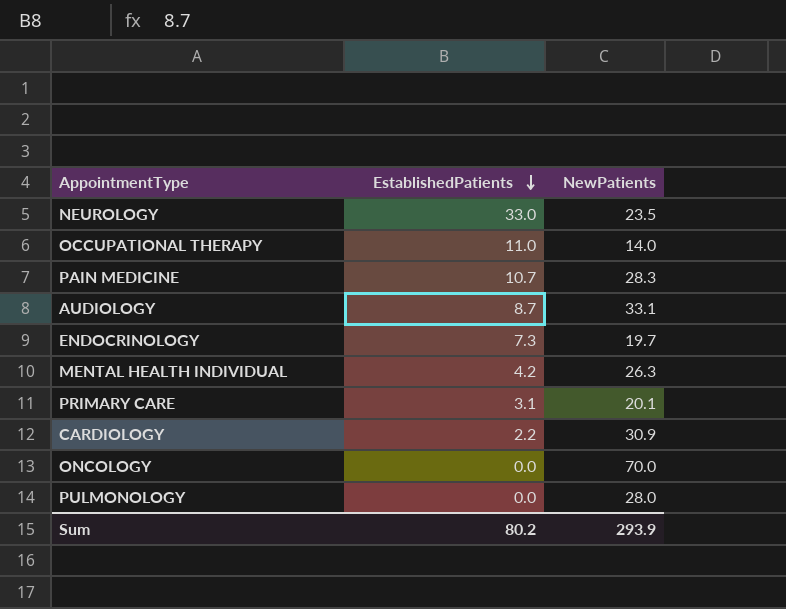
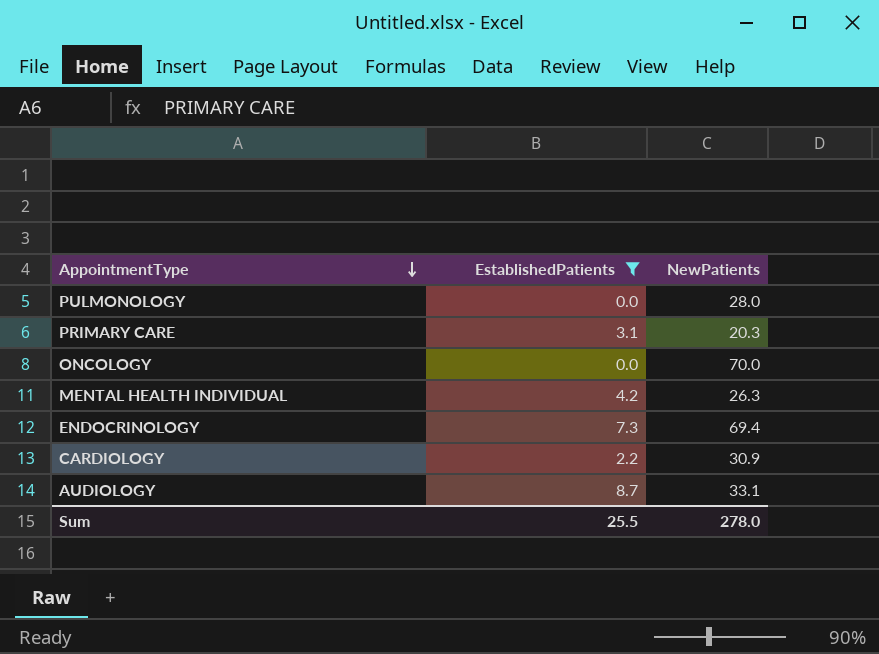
filter: none -> EstablishedPatients <= 8.7
row order: EstablishedPatients descending -> AppointmentType descending
PRIMARY CARE | NewPatients: 20.1 -> 20.3
ENDOCRINOLOGY | NewPatients: 19.7 -> 69.4
Sum | EstablishedPatients: 80.2 -> 25.5
Sum | NewPatients: 293.9 -> 278.0

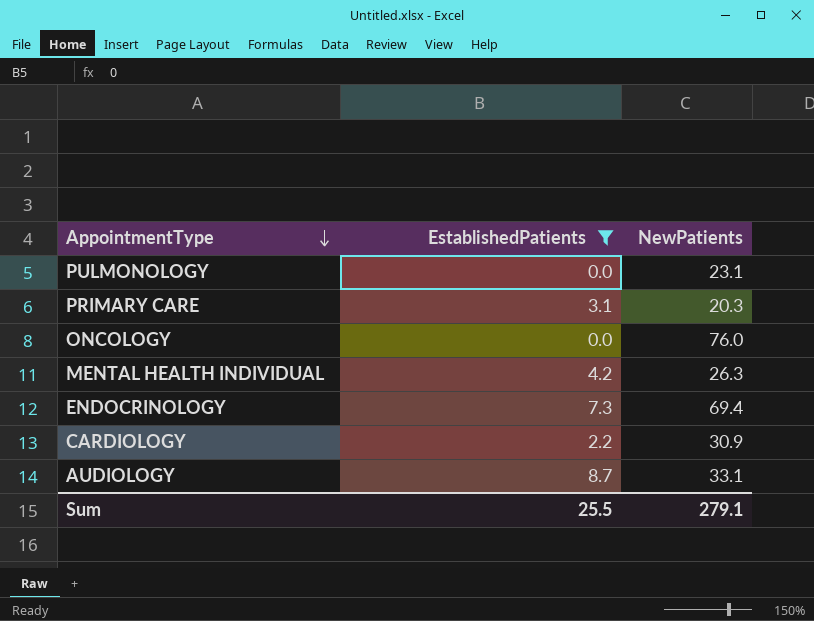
PULMONOLOGY | NewPatients: 28.0 -> 23.1
ONCOLOGY | NewPatients: 70.0 -> 76.0
Sum | NewPatients: 278.0 -> 279.1

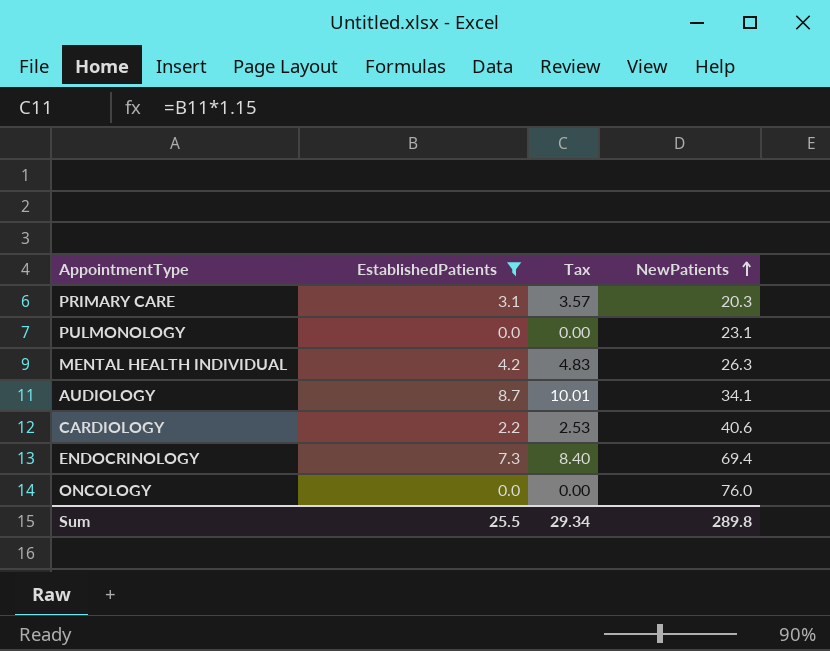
row order: AppointmentType descending -> NewPatients ascending
column Tax | formula: none -> [EstablishedPatients] * 1.15
AUDIOLOGY | NewPatients: 33.1 -> 34.1
CARDIOLOGY | NewPatients: 30.9 -> 40.6
Sum | NewPatients: 279.1 -> 289.8

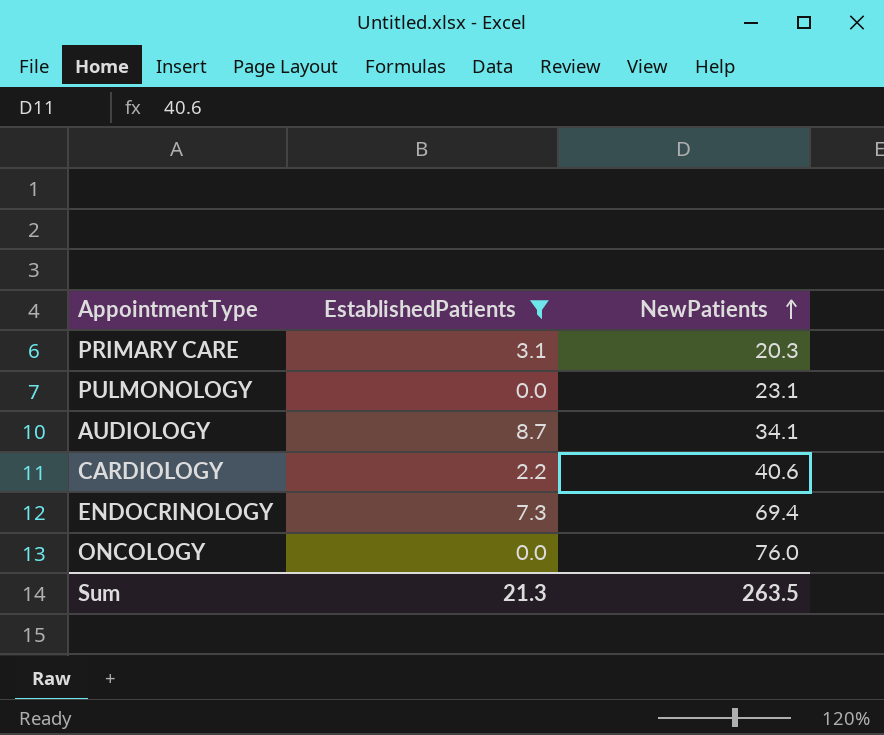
column Tax | formula: [EstablishedPatients] * 1.15 -> none
row MENTAL HEALTH INDIVIDUAL: 4.2 | 4.83 | 26.3 -> none
Sum | EstablishedPatients: 25.5 -> 21.3
Sum | NewPatients: 289.8 -> 263.5

